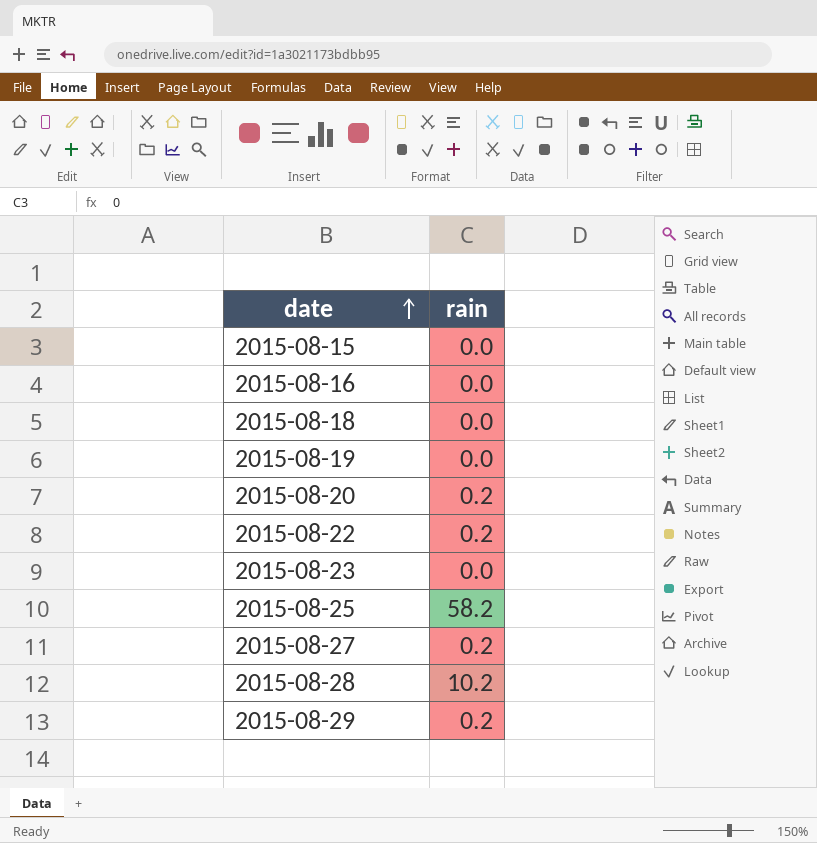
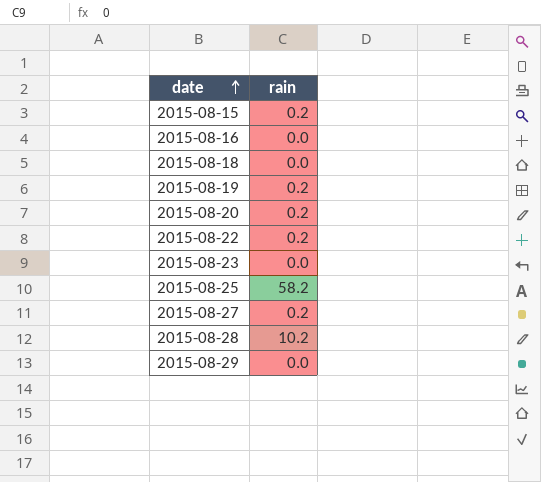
2015-08-15 | rain: 0.0 -> 0.2
2015-08-19 | rain: 0.0 -> 0.2
2015-08-29 | rain: 0.2 -> 0.0

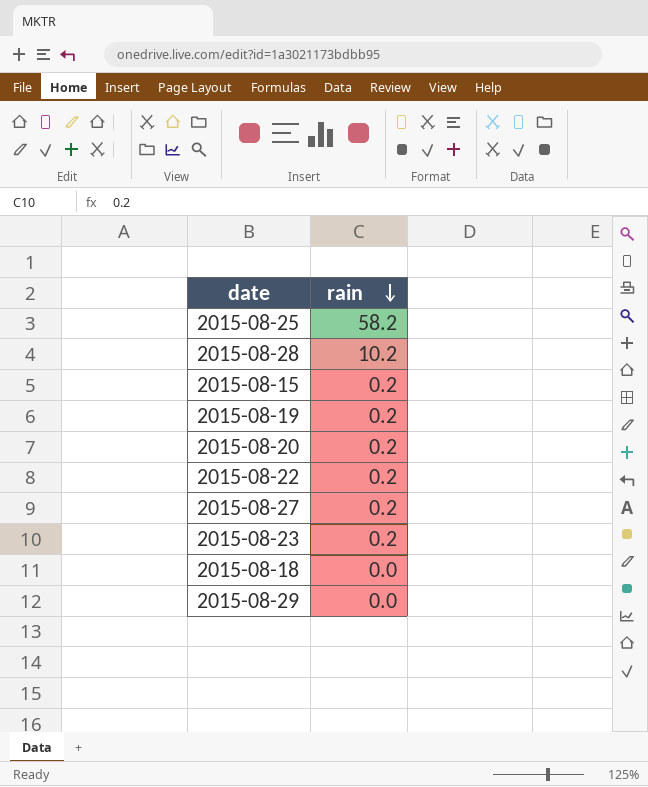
row order: date ascending -> rain descending
row 2015-08-16: 0.0 -> none
2015-08-23 | rain: 0.0 -> 0.2

